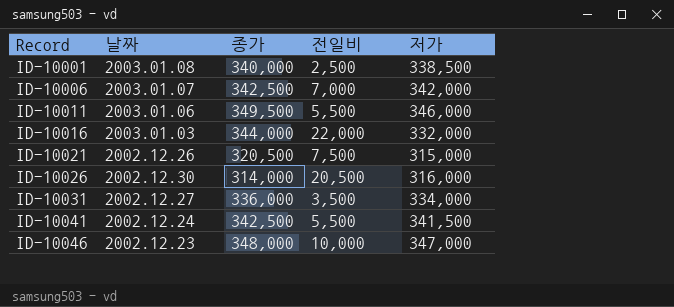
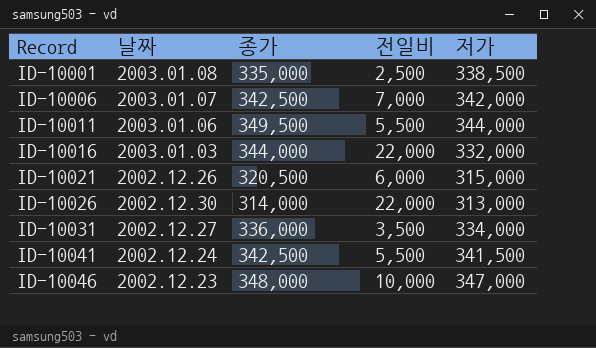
ID-10001 | 종가: 340,000 -> 335,000
ID-10011 | 저가: 346,000 -> 344,000
ID-10021 | 전일비: 7,500 -> 6,000
ID-10026 | 전일비: 20,500 -> 22,000
ID-10026 | 저가: 316,000 -> 313,000

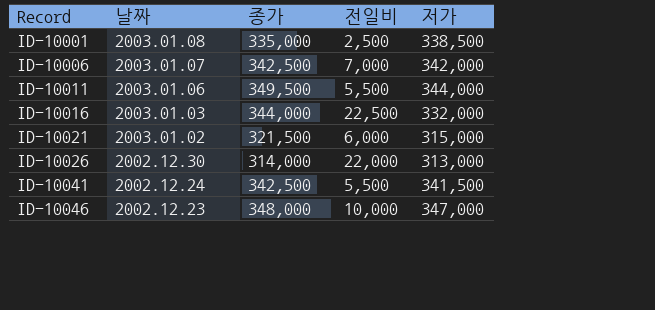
row ID-10031: 2002.12.27 | 336,000 | 3,500 | 334,000 -> none
ID-10016 | 전일비: 22,000 -> 22,500
ID-10021 | 날짜: 2002.12.26 -> 2003.01.02
ID-10021 | 종가: 320,500 -> 321,500

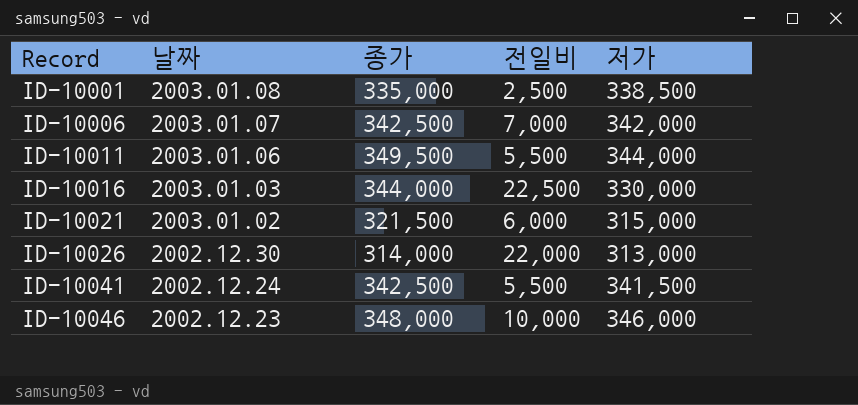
ID-10016 | 저가: 332,000 -> 330,000
ID-10046 | 저가: 347,000 -> 346,000

